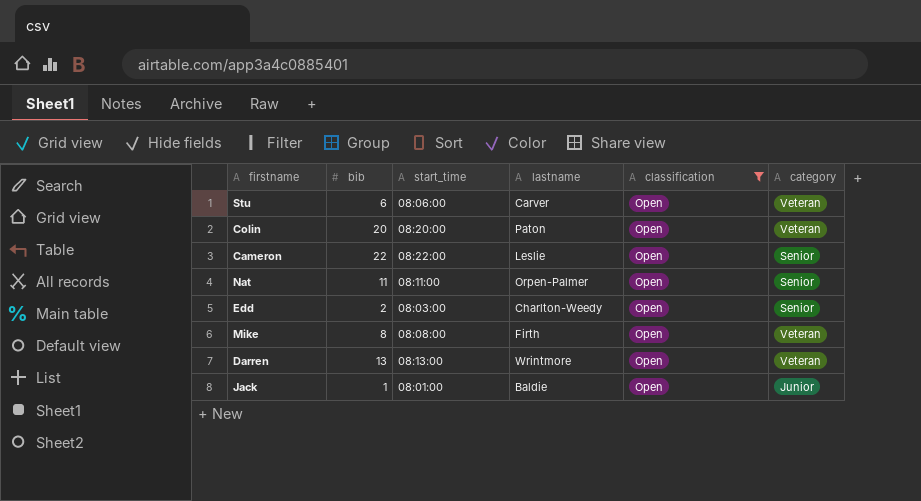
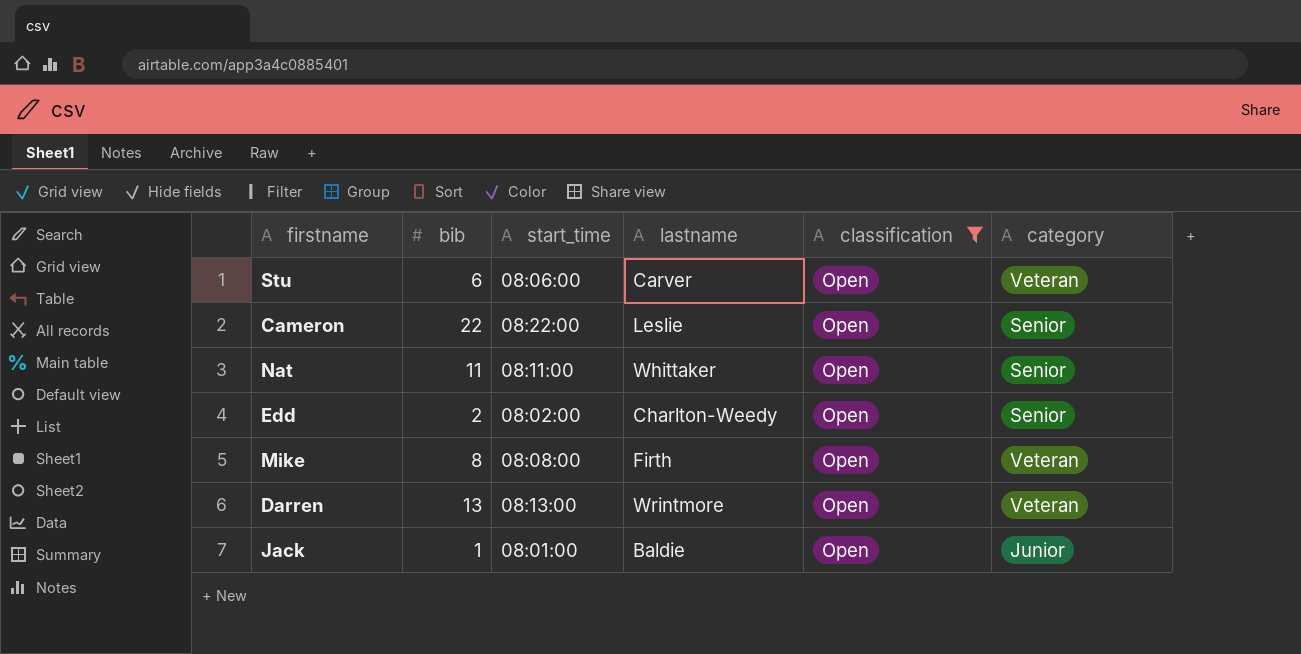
row Colin: 20 | 08:20:00 | Paton | Open | Veteran -> none
Nat | lastname: Orpen-Palmer -> Whittaker
Edd | start_time: 08:03:00 -> 08:02:00

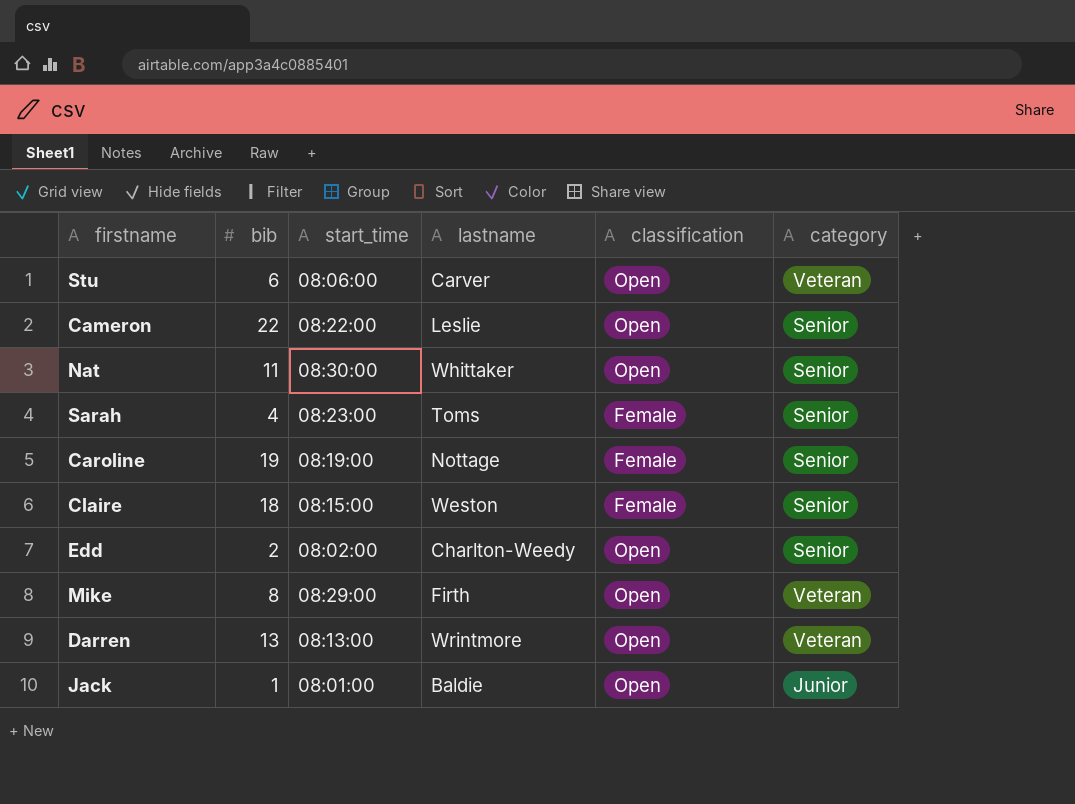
filter: classification = Open -> none
Nat | start_time: 08:11:00 -> 08:30:00
Mike | start_time: 08:08:00 -> 08:29:00

